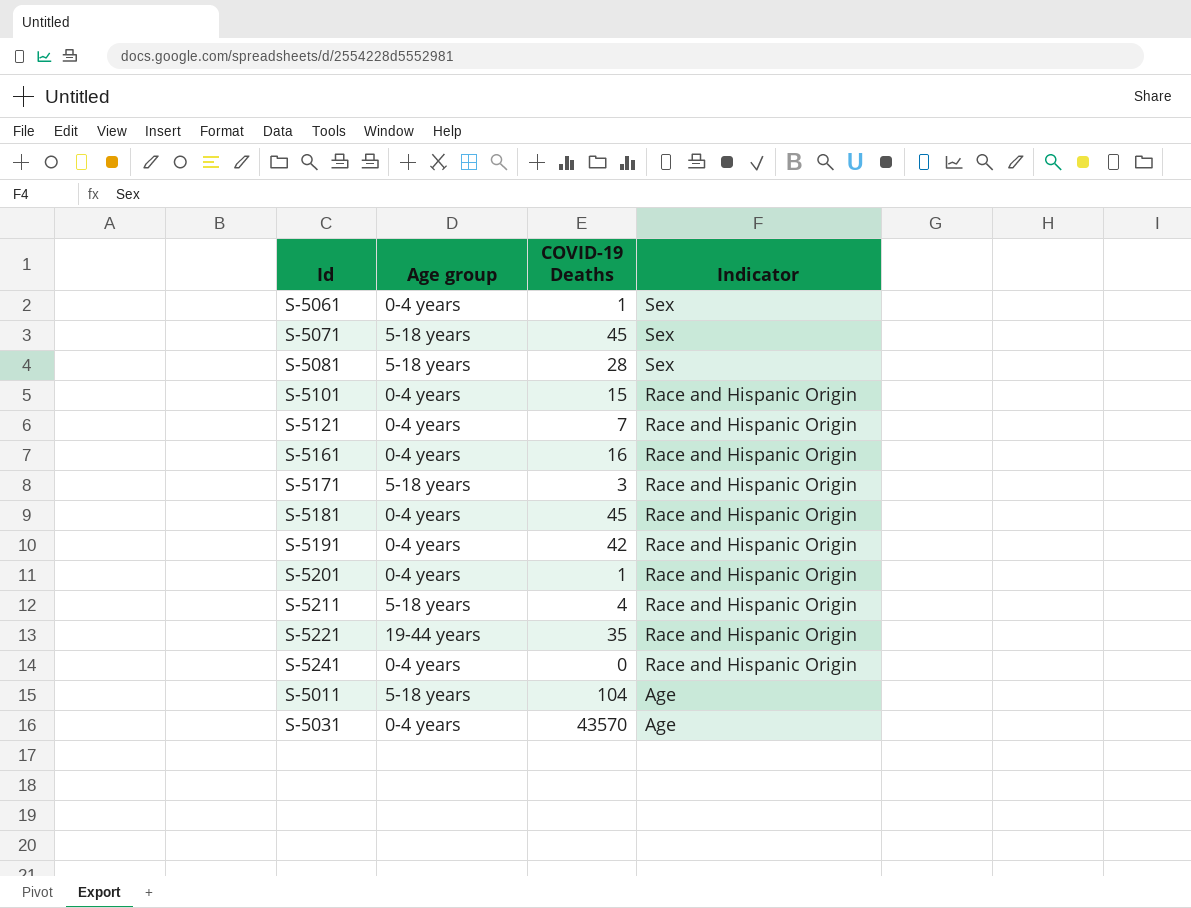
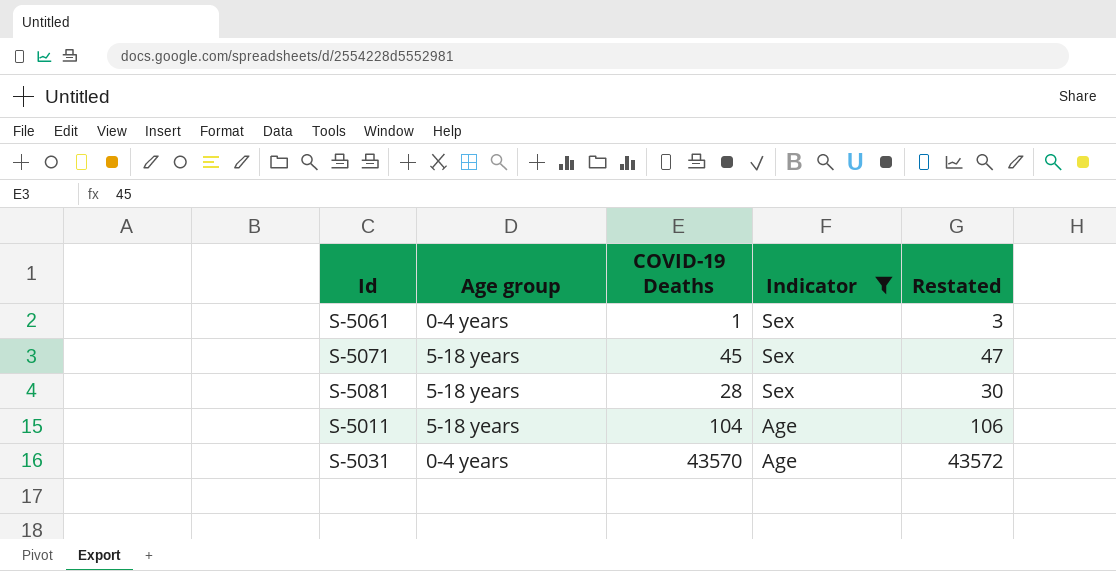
filter: none -> Indicator != Race and Hispanic Origin
column Restated | formula: none -> [COVID-19 Deaths] + 2

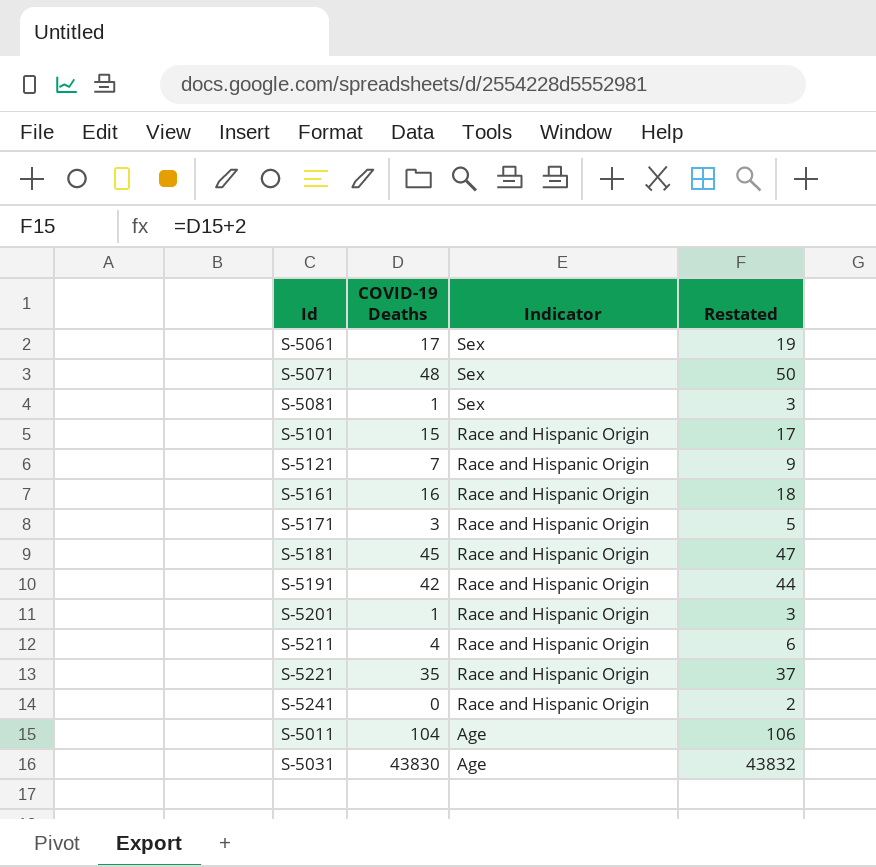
filter: Indicator != Race and Hispanic Origin -> none
column Age group | position: 2 -> none
S-5061 | COVID-19 Deaths: 1 -> 17
S-5061 | Restated: 3 -> 19
S-5071 | COVID-19 Deaths: 45 -> 48
S-5071 | Restated: 47 -> 50
S-5081 | COVID-19 Deaths: 28 -> 1
S-5081 | Restated: 30 -> 3
S-5031 | COVID-19 Deaths: 43570 -> 43830
S-5031 | Restated: 43572 -> 43832

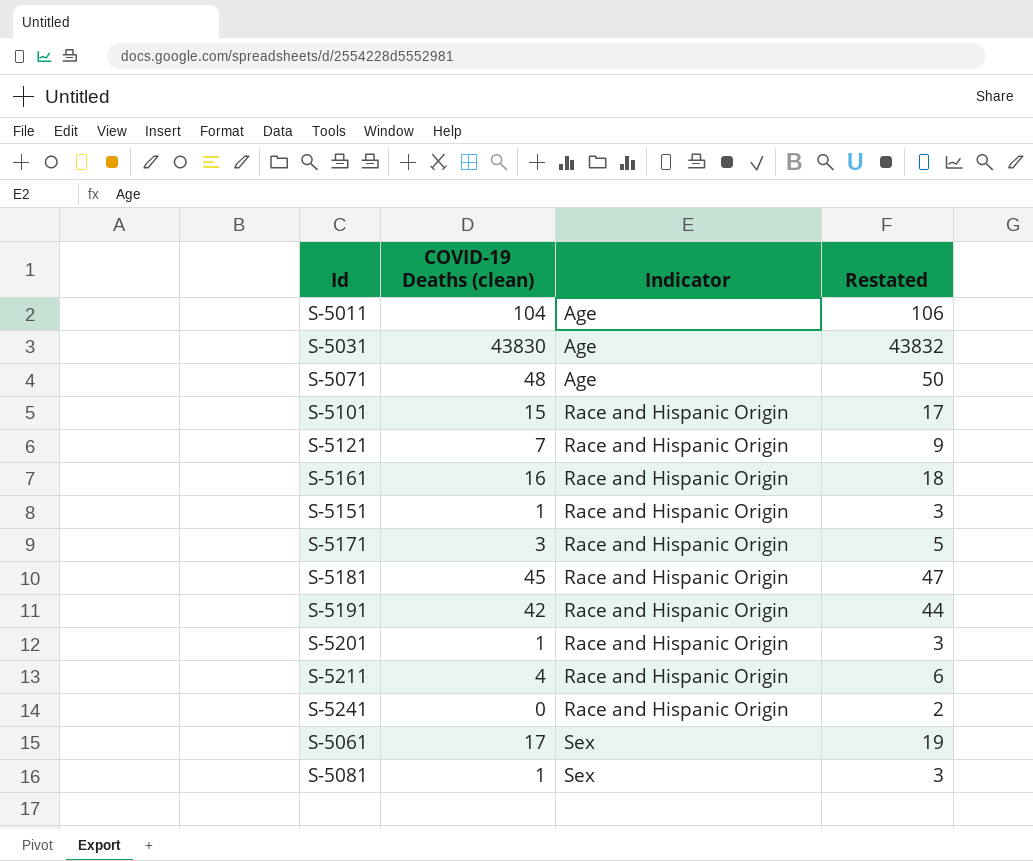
row order: Indicator descending -> Indicator ascending
column name: COVID-19 Deaths -> COVID-19 Deaths (clean)
row S-5221: 35 | Race and Hispanic Origin | 37 -> none
S-5071 | Indicator: Sex -> Age
row S-5151: none -> 1 | Race and Hispanic Origin | 3

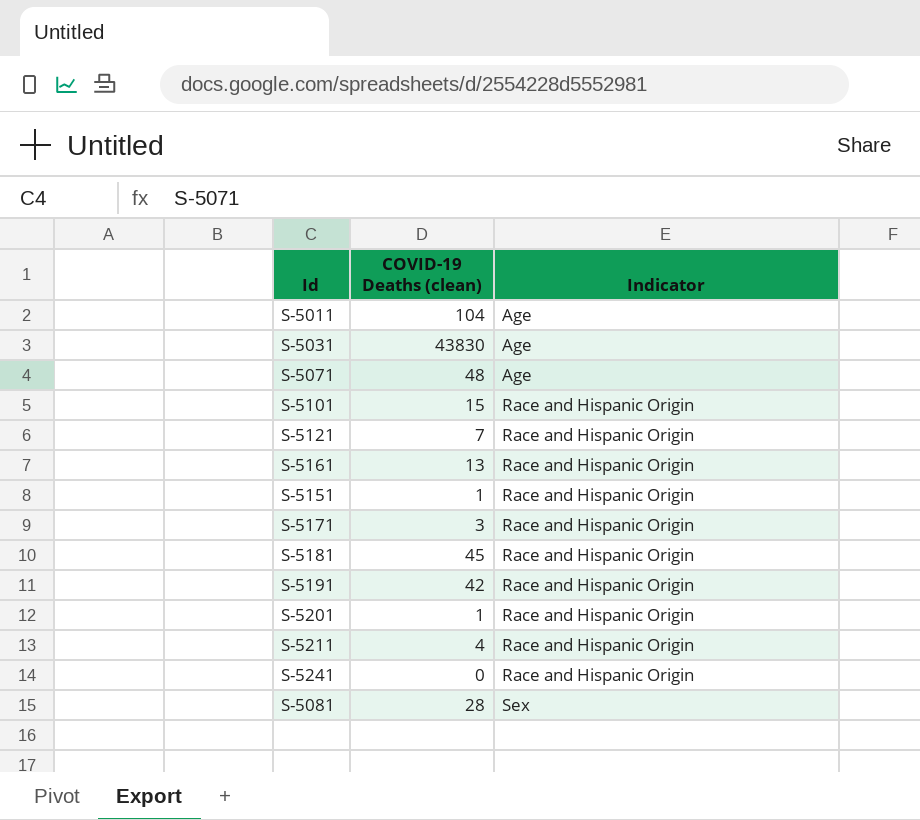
column Restated | formula: [COVID-19 Deaths (clean)] + 2 -> none
row S-5061: 17 | Sex | 19 -> none
S-5161 | COVID-19 Deaths (clean): 16 -> 13
S-5081 | COVID-19 Deaths (clean): 1 -> 28

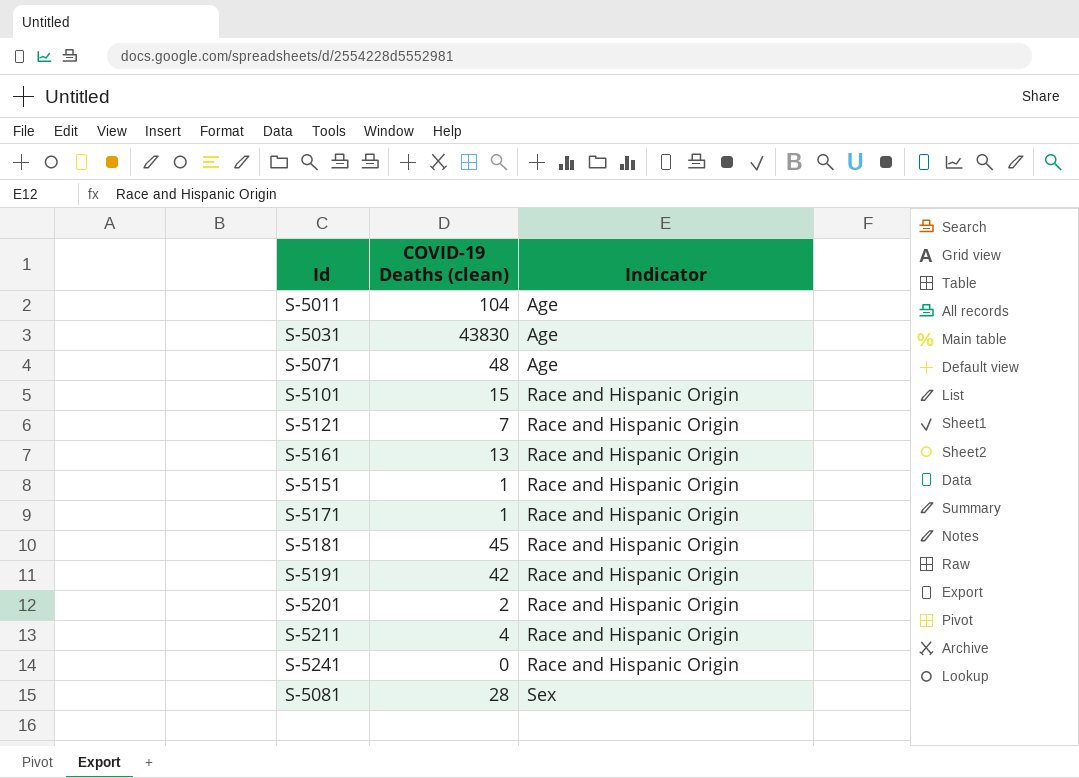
S-5171 | COVID-19 Deaths (clean): 3 -> 1
S-5201 | COVID-19 Deaths (clean): 1 -> 2

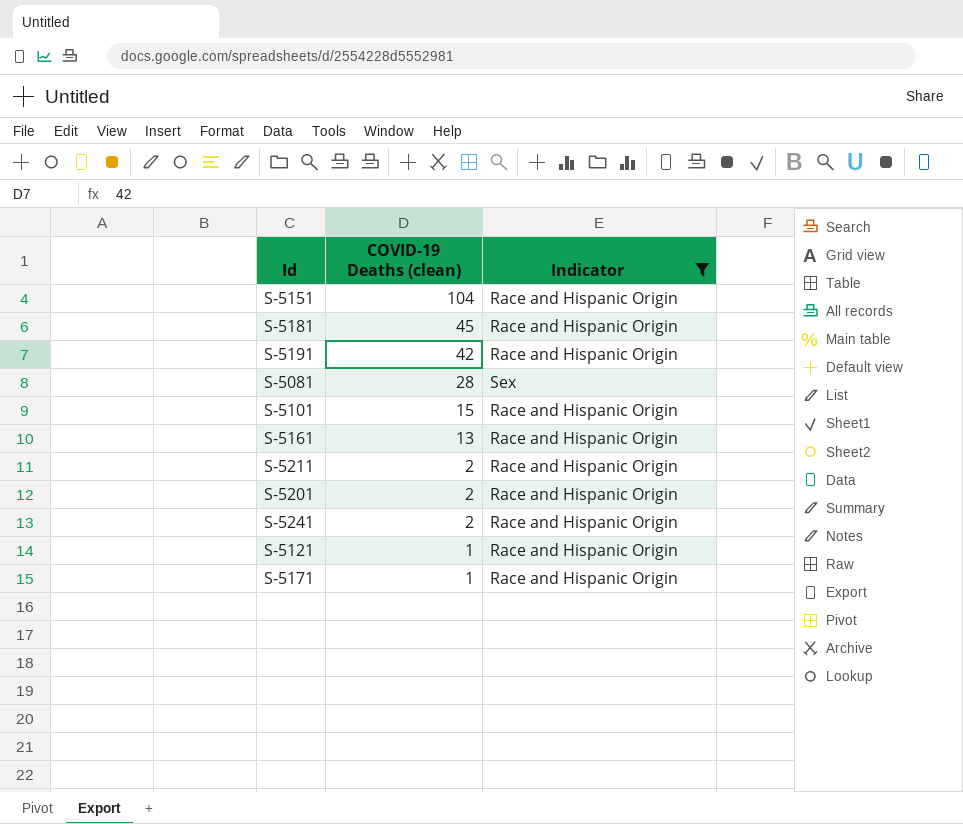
filter: none -> Indicator != Age
row order: Indicator ascending -> COVID-19 Deaths (clean) descending
S-5151 | COVID-19 Deaths (clean): 1 -> 104
S-5211 | COVID-19 Deaths (clean): 4 -> 2
S-5241 | COVID-19 Deaths (clean): 0 -> 2
S-5121 | COVID-19 Deaths (clean): 7 -> 1

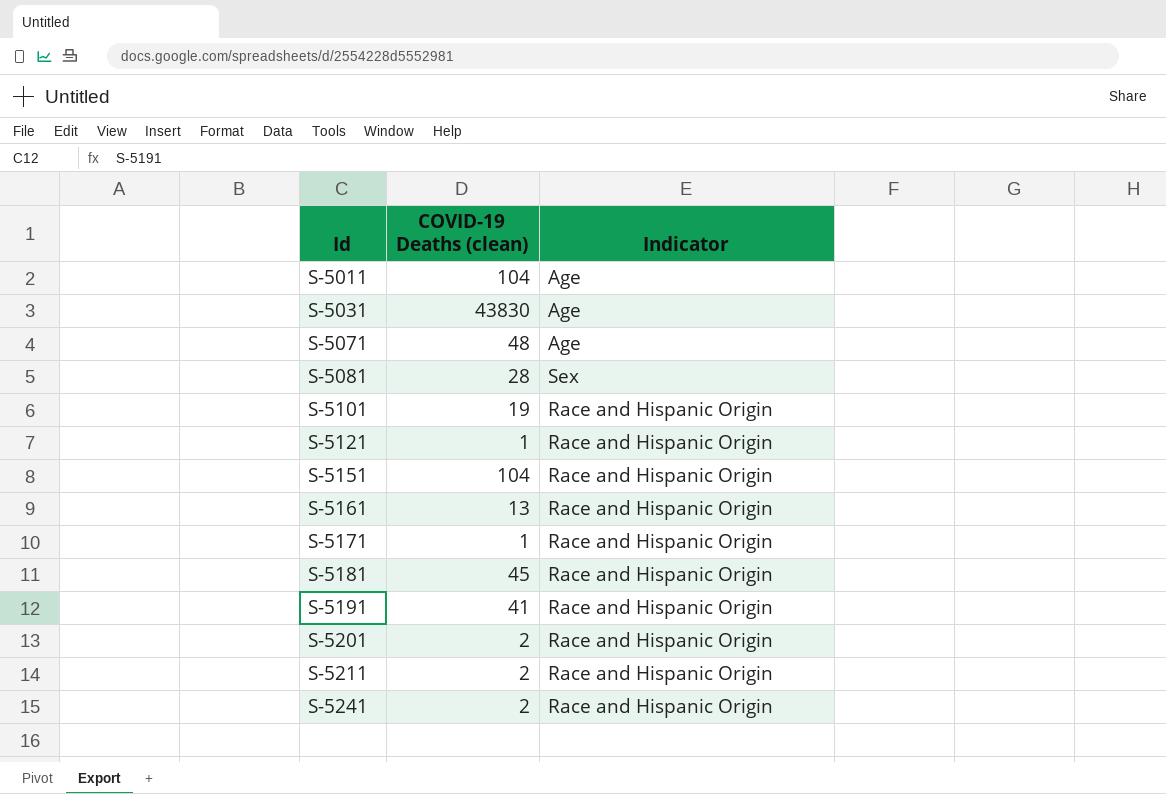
filter: Indicator != Age -> none
row order: COVID-19 Deaths (clean) descending -> Id ascending
S-5101 | COVID-19 Deaths (clean): 15 -> 19
S-5191 | COVID-19 Deaths (clean): 42 -> 41

